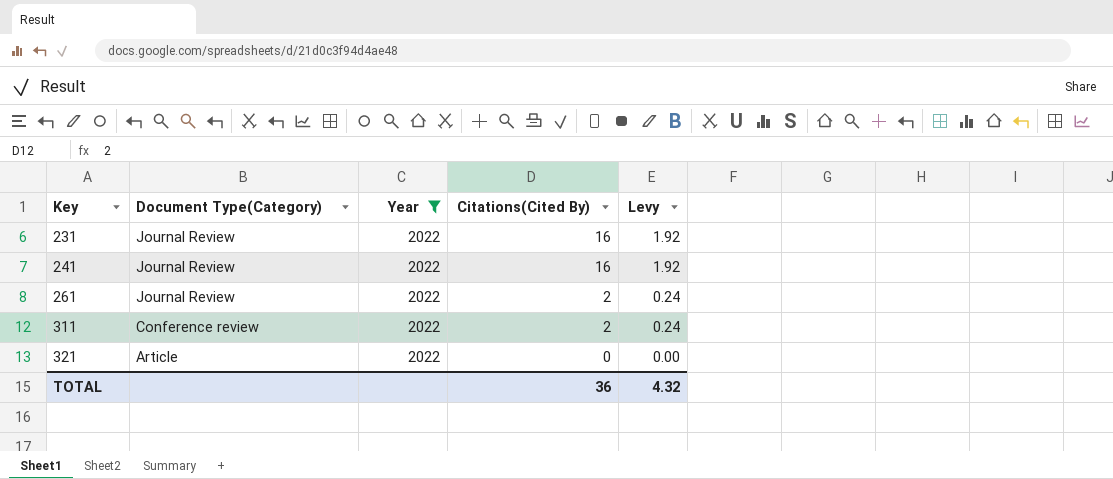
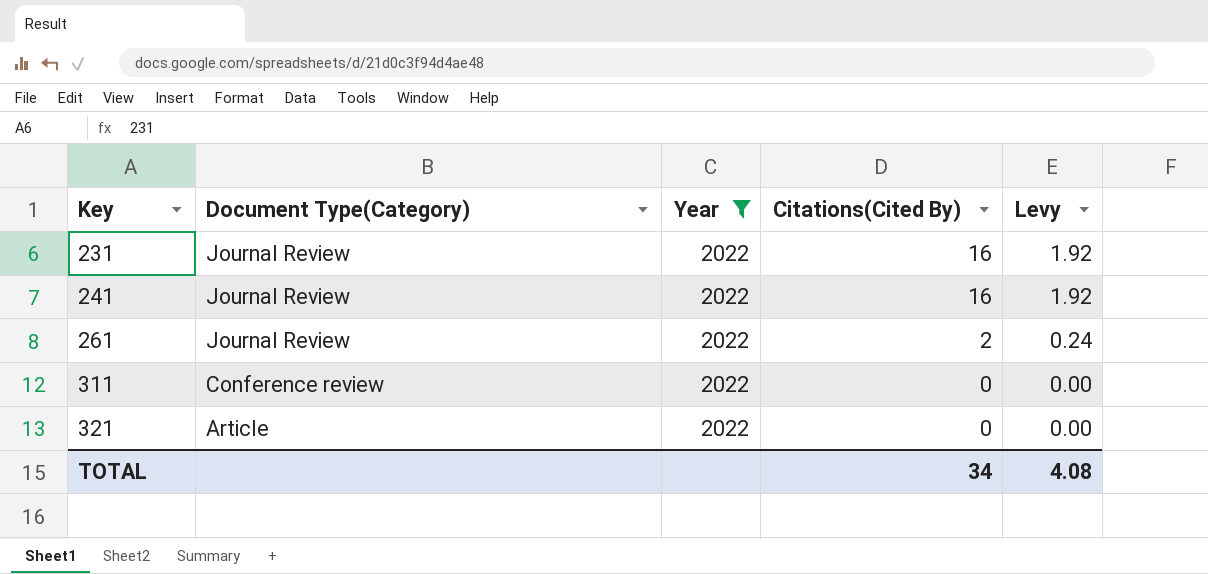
311 | Citations(Cited By): 2 -> 0
311 | Levy: 0.24 -> 0.00
TOTAL | Citations(Cited By): 36 -> 34
TOTAL | Levy: 4.32 -> 4.08

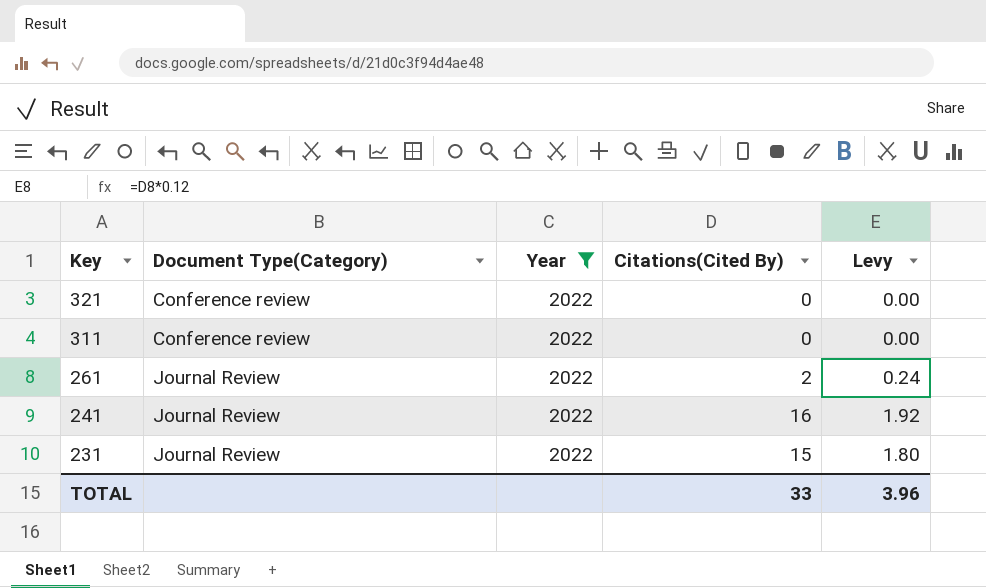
row order: Key ascending -> Key descending
321 | Document Type(Category): Article -> Conference review
231 | Citations(Cited By): 16 -> 15
231 | Levy: 1.92 -> 1.80
TOTAL | Citations(Cited By): 34 -> 33
TOTAL | Levy: 4.08 -> 3.96

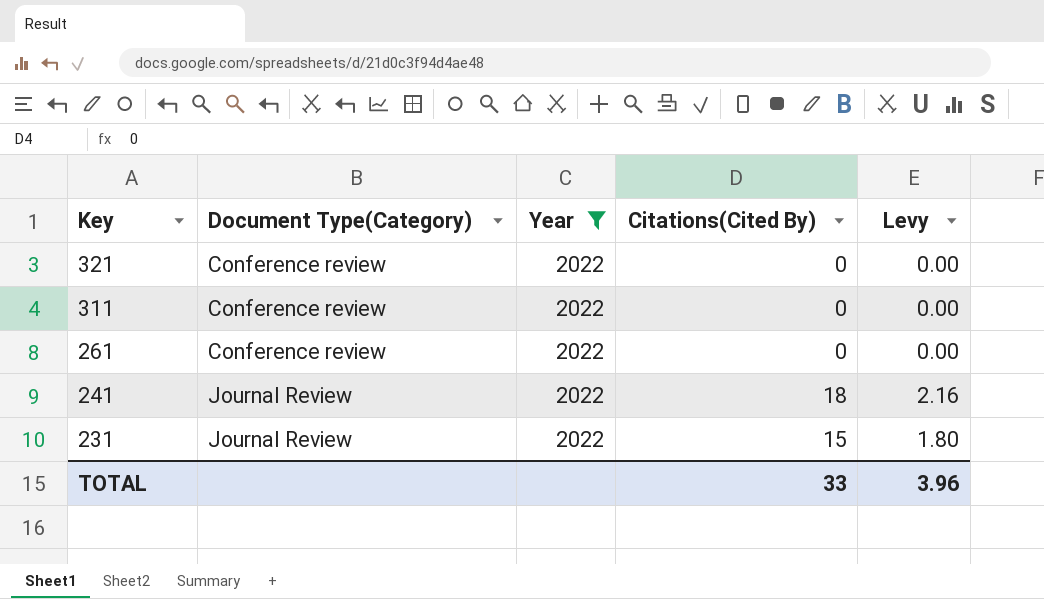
261 | Document Type(Category): Journal Review -> Conference review
261 | Citations(Cited By): 2 -> 0
261 | Levy: 0.24 -> 0.00
241 | Citations(Cited By): 16 -> 18
241 | Levy: 1.92 -> 2.16

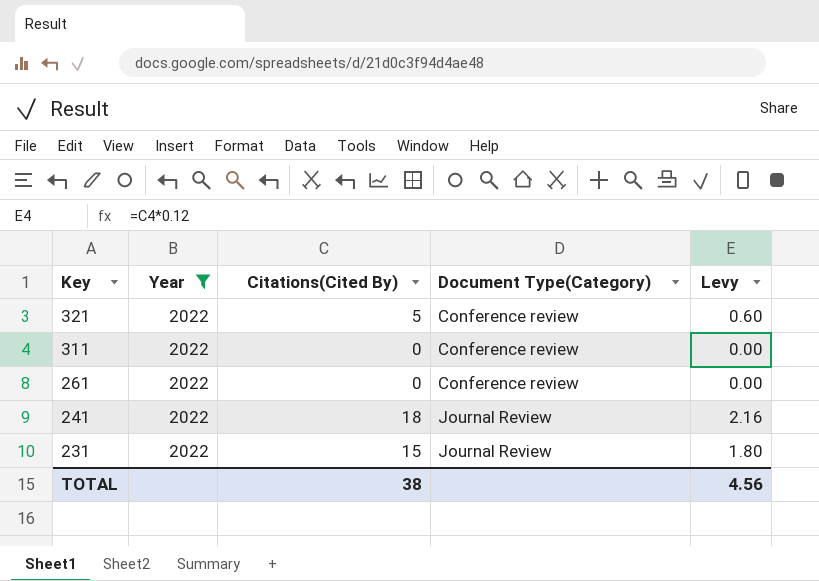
column Document Type(Category) | position: 2 -> 4
321 | Citations(Cited By): 0 -> 5
321 | Levy: 0.00 -> 0.60
TOTAL | Citations(Cited By): 33 -> 38
TOTAL | Levy: 3.96 -> 4.56

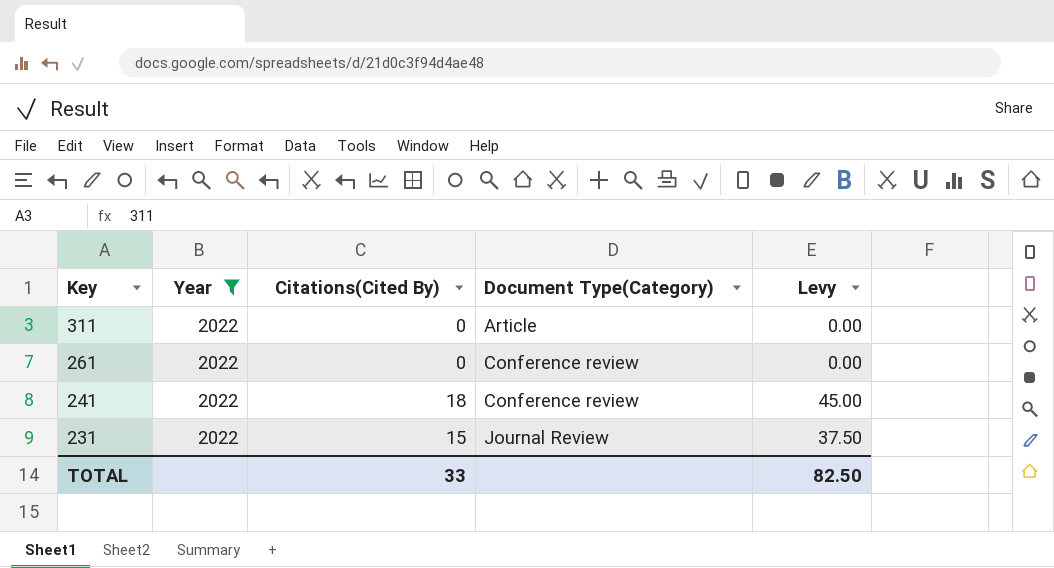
column Levy | formula: [Citations(Cited By)] * 0.12 -> [Citations(Cited By)] * 2.5
row 321: 2022 | 5 | Conference review | 0.60 -> none
311 | Document Type(Category): Conference review -> Article
241 | Document Type(Category): Journal Review -> Conference review
TOTAL | Citations(Cited By): 38 -> 33
TOTAL | Levy: 4.56 -> 82.50

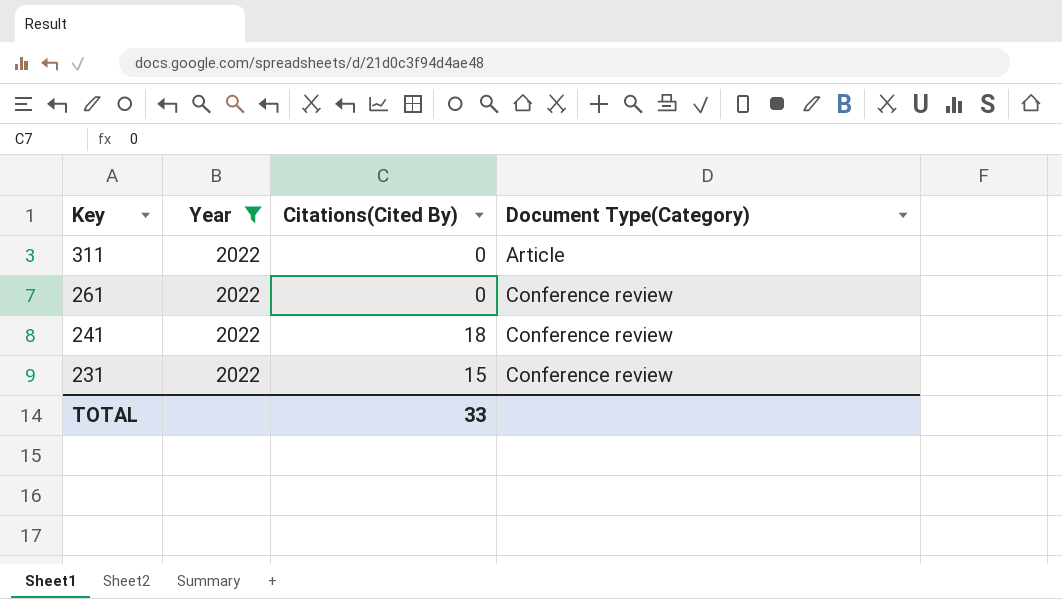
column Levy | formula: [Citations(Cited By)] * 2.5 -> none
231 | Document Type(Category): Journal Review -> Conference review

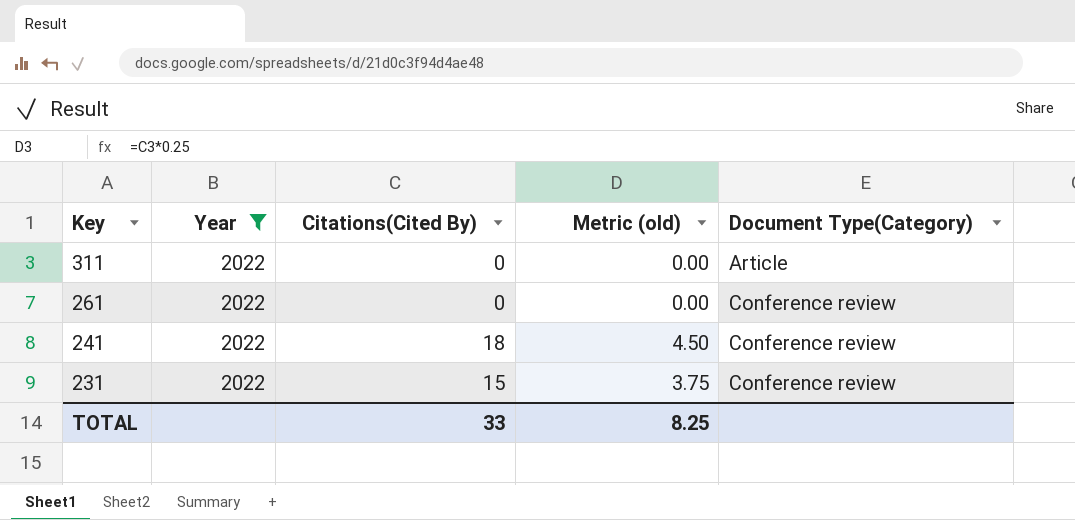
column Metric (old) | formula: none -> [Citations(Cited By)] * 0.25

